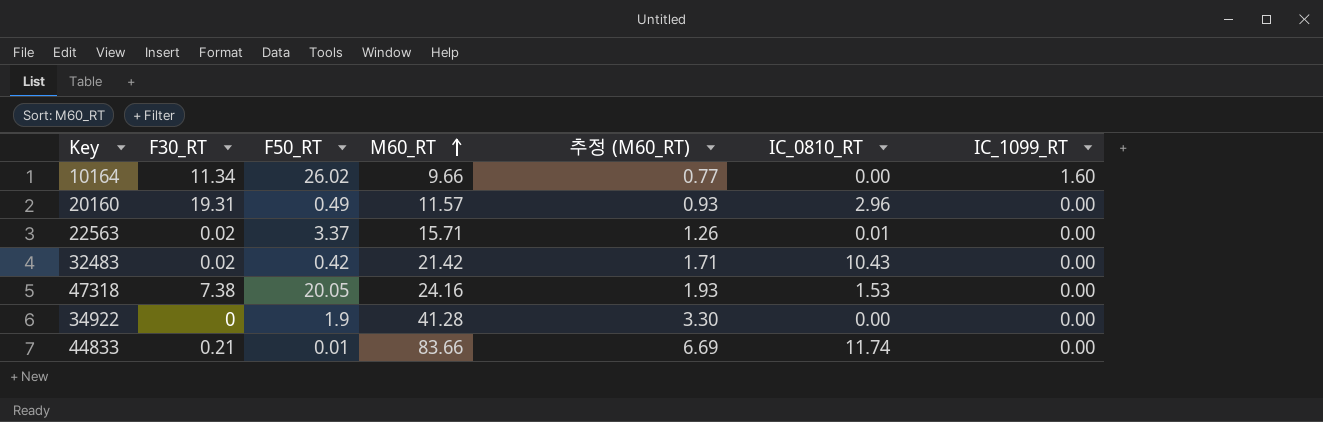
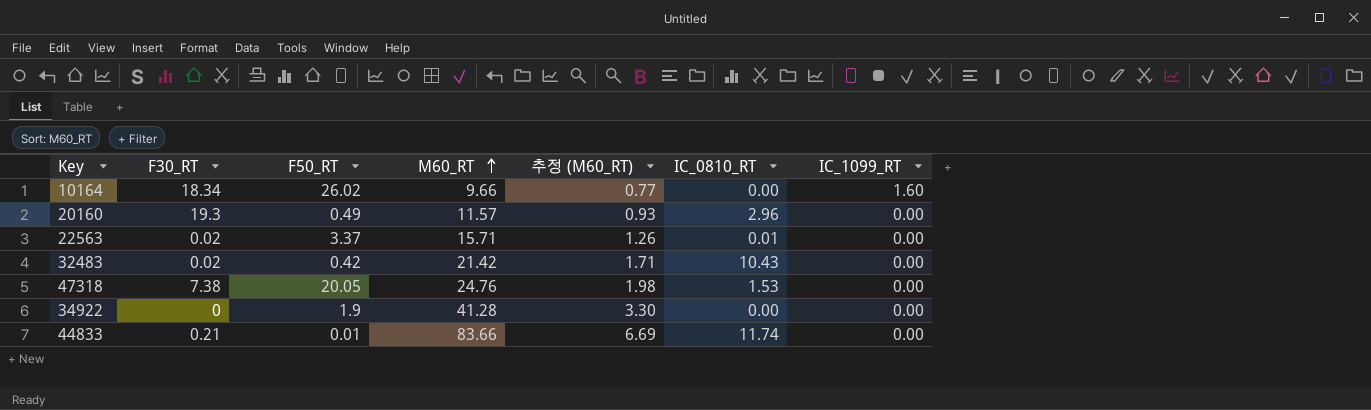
10164 | F30_RT: 11.34 -> 18.34
20160 | F30_RT: 19.31 -> 19.3
47318 | M60_RT: 24.16 -> 24.76
47318 | 추정 (M60_RT): 1.93 -> 1.98

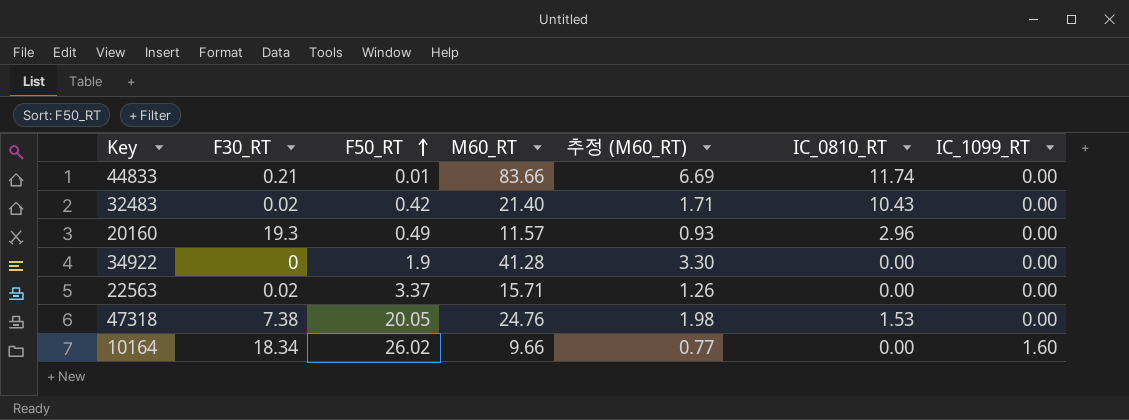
row order: M60_RT ascending -> F50_RT ascending
32483 | M60_RT: 21.42 -> 21.40
22563 | IC_0810_RT: 0.01 -> 0.00

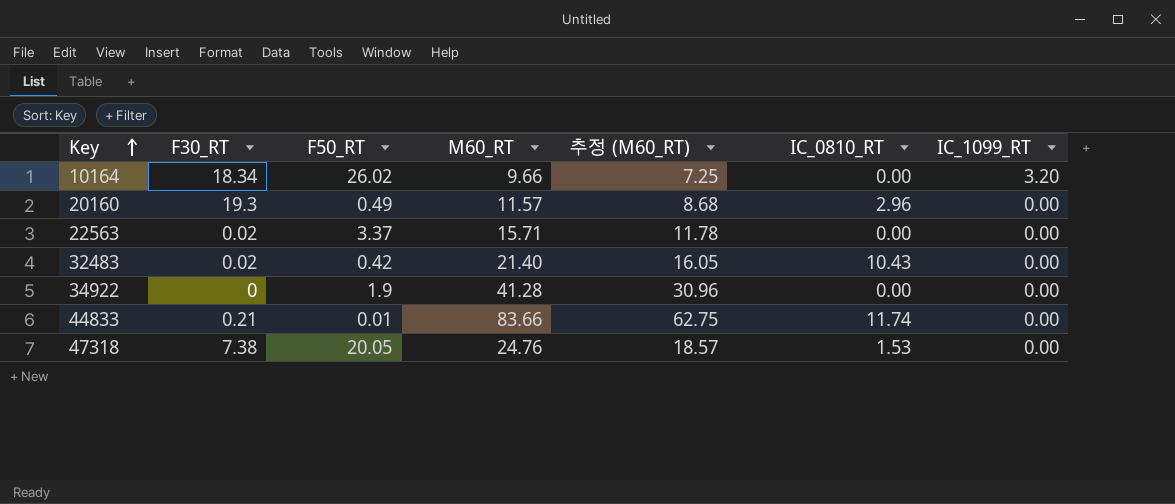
row order: F50_RT ascending -> Key ascending
column 추정 (M60_RT) | formula: [M60_RT] * 0.08 -> [M60_RT] * 0.75
10164 | IC_1099_RT: 1.60 -> 3.20

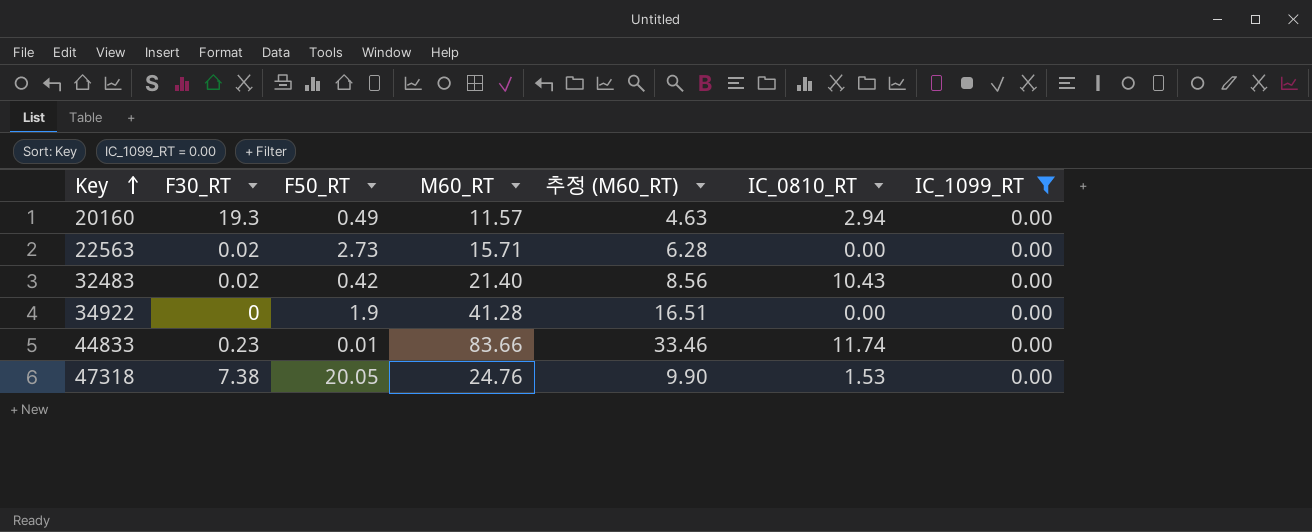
filter: none -> IC_1099_RT = 0.00
column 추정 (M60_RT) | formula: [M60_RT] * 0.75 -> [M60_RT] * 0.4
20160 | IC_0810_RT: 2.96 -> 2.94
22563 | F50_RT: 3.37 -> 2.73
44833 | F30_RT: 0.21 -> 0.23

